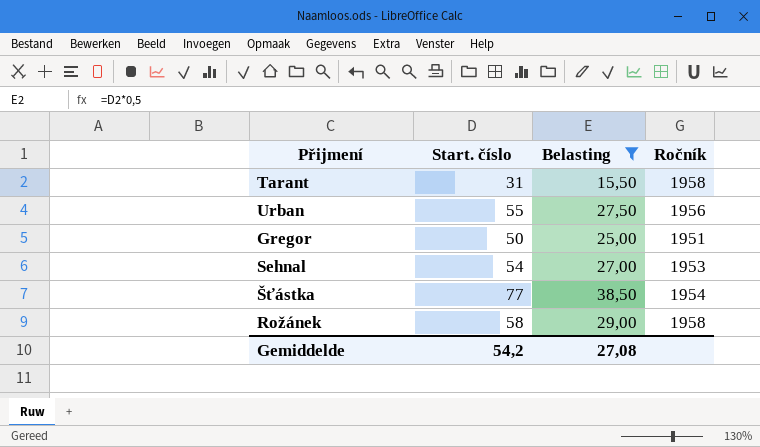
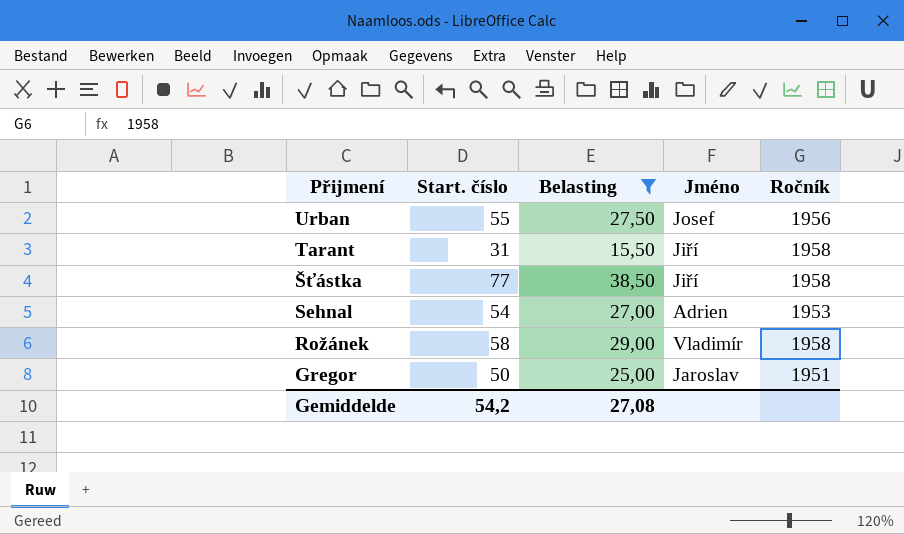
row order: none -> Přijmení descending
column Jméno | position: none -> 4
Šťástka | Ročník: 1954 -> 1958

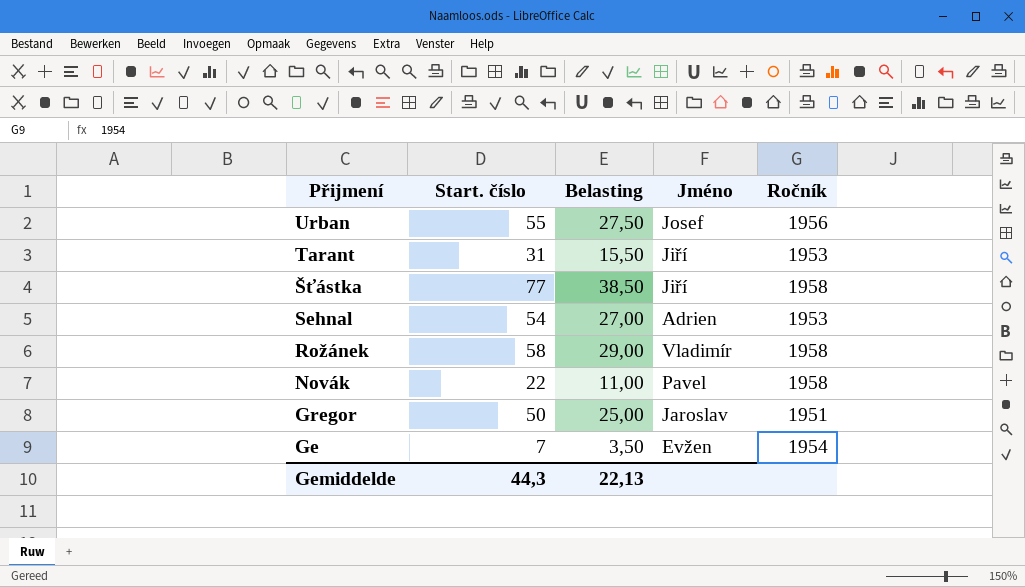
filter: Belasting >= 15,50 -> none
Tarant | Ročník: 1958 -> 1953
Gemiddelde | Start. číslo: 54,2 -> 44,3
Gemiddelde | Belasting: 27,08 -> 22,13

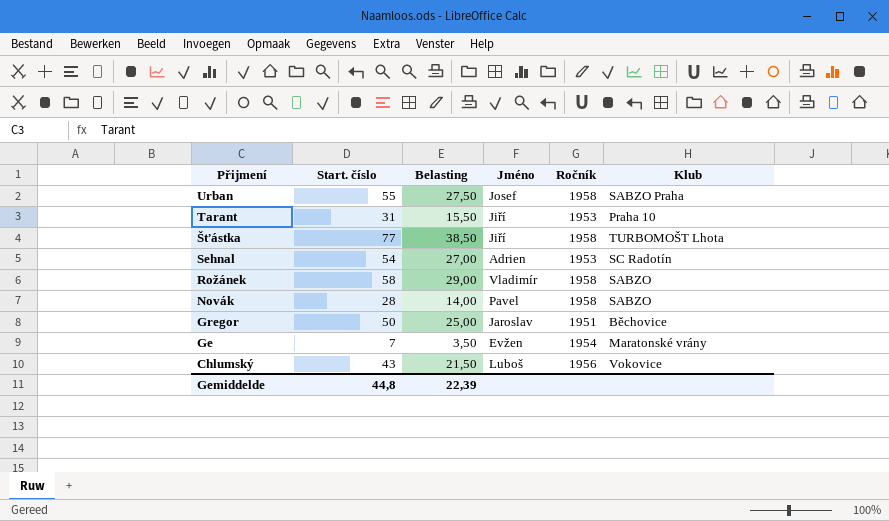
column Klub | position: none -> 6
Urban | Ročník: 1956 -> 1958
Novák | Start. číslo: 22 -> 28
Novák | Belasting: 11,00 -> 14,00
row Chlumský: none -> 43 | 21,50 | Luboš | 1956 | Vokovice
Gemiddelde | Start. číslo: 44,3 -> 44,8
Gemiddelde | Belasting: 22,13 -> 22,39

